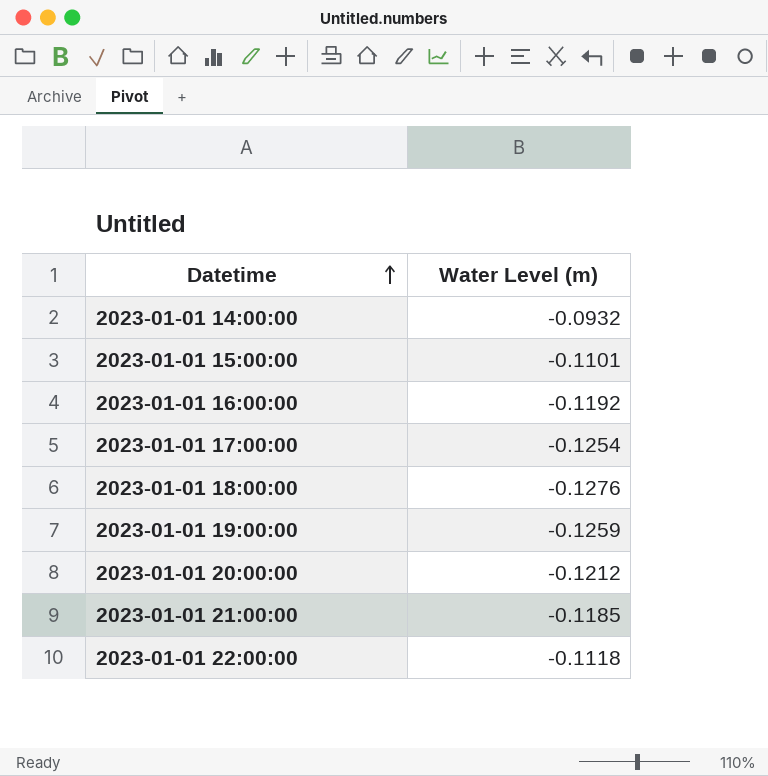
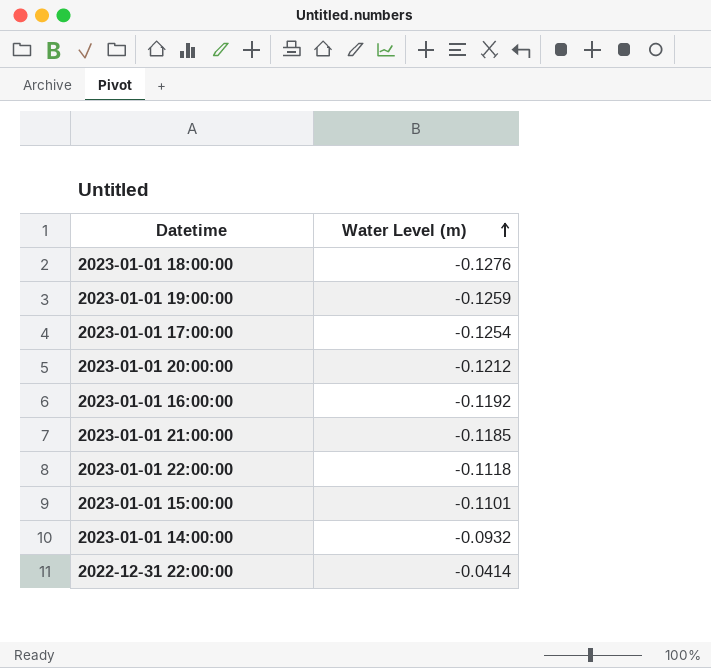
row order: Datetime ascending -> Water Level (m) ascending
row 2022-12-31 22:00:00: none -> -0.0414

